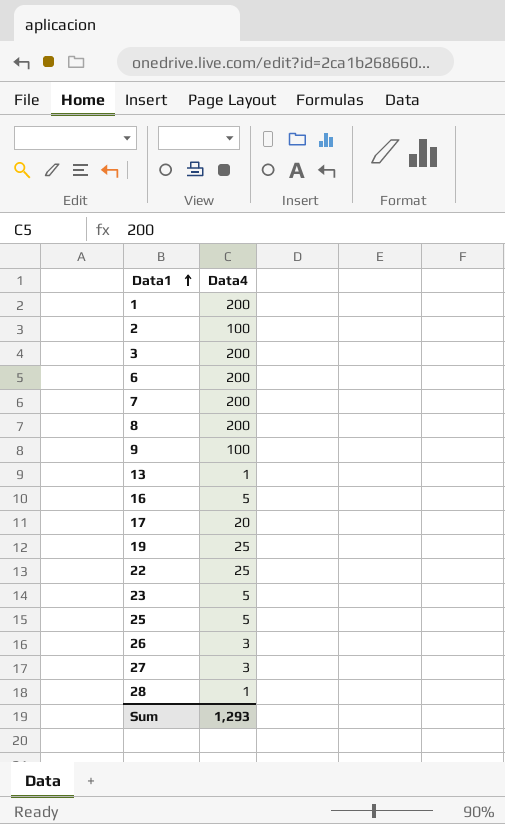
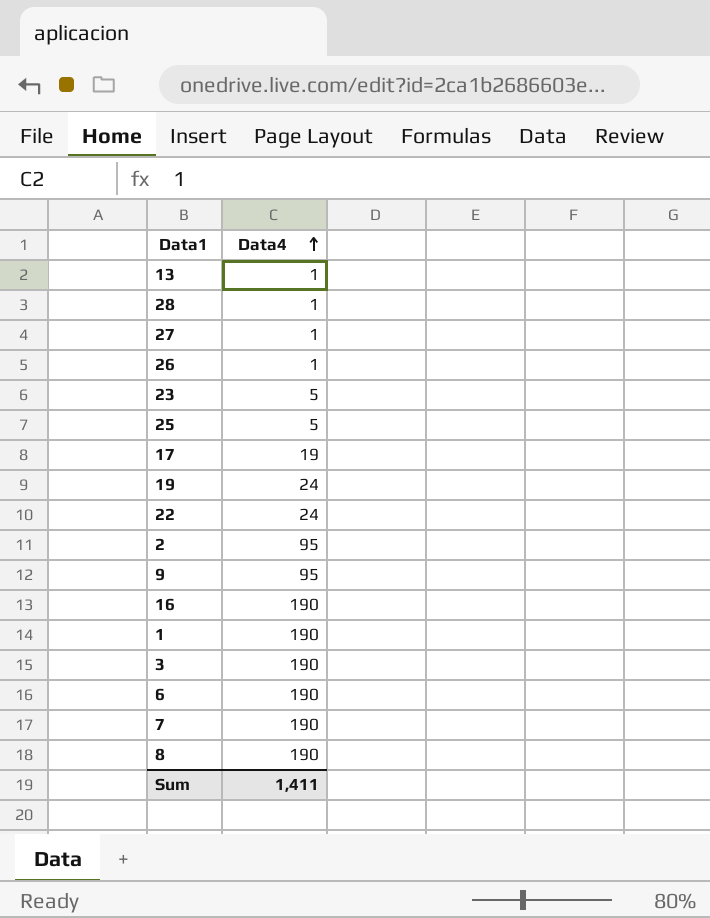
row order: Data1 ascending -> Data4 ascending
27 | Data4: 3 -> 1
26 | Data4: 3 -> 1
17 | Data4: 20 -> 19
19 | Data4: 25 -> 24
22 | Data4: 25 -> 24
2 | Data4: 100 -> 95
9 | Data4: 100 -> 95
16 | Data4: 5 -> 190
1 | Data4: 200 -> 190
3 | Data4: 200 -> 190
6 | Data4: 200 -> 190
7 | Data4: 200 -> 190
8 | Data4: 200 -> 190
Sum | Data4: 1,293 -> 1,411

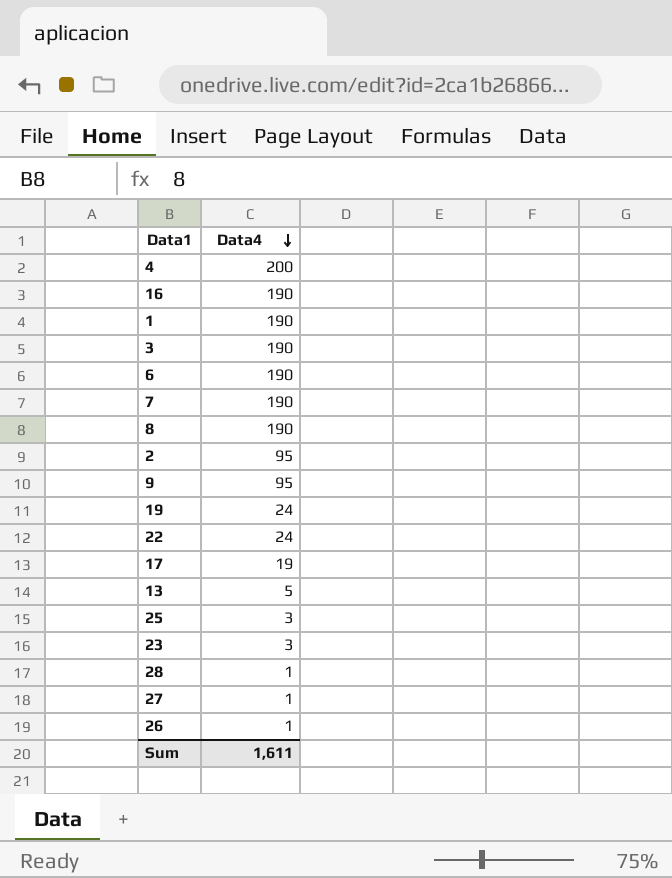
row order: Data4 ascending -> Data4 descending
row 4: none -> 200
13 | Data4: 1 -> 5
25 | Data4: 5 -> 3
23 | Data4: 5 -> 3
Sum | Data4: 1,411 -> 1,611

